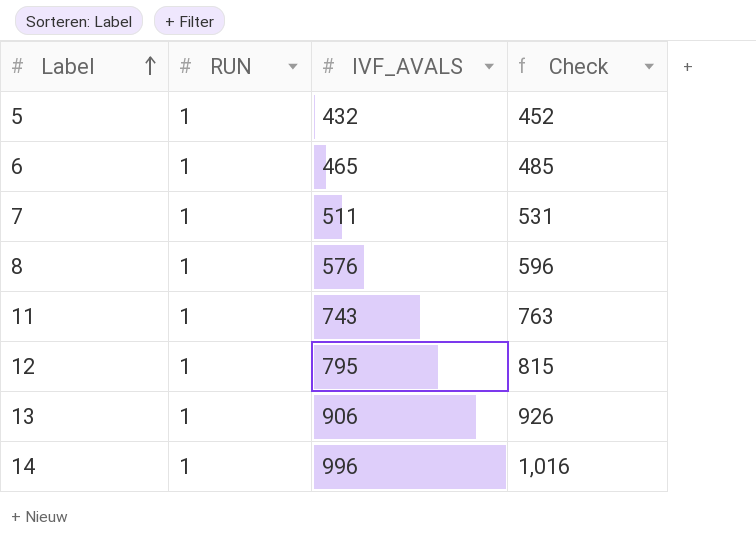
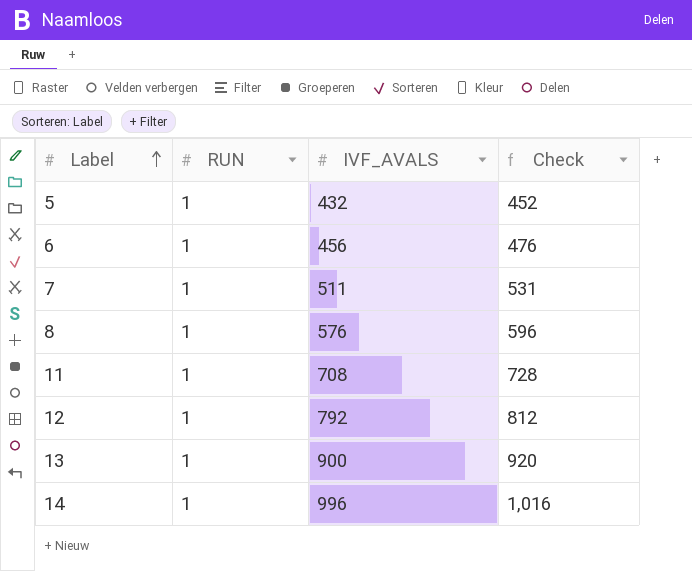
6 | IVF_AVALS: 465 -> 456
6 | Check: 485 -> 476
11 | IVF_AVALS: 743 -> 708
11 | Check: 763 -> 728
12 | IVF_AVALS: 795 -> 792
12 | Check: 815 -> 812
13 | IVF_AVALS: 906 -> 900
13 | Check: 926 -> 920

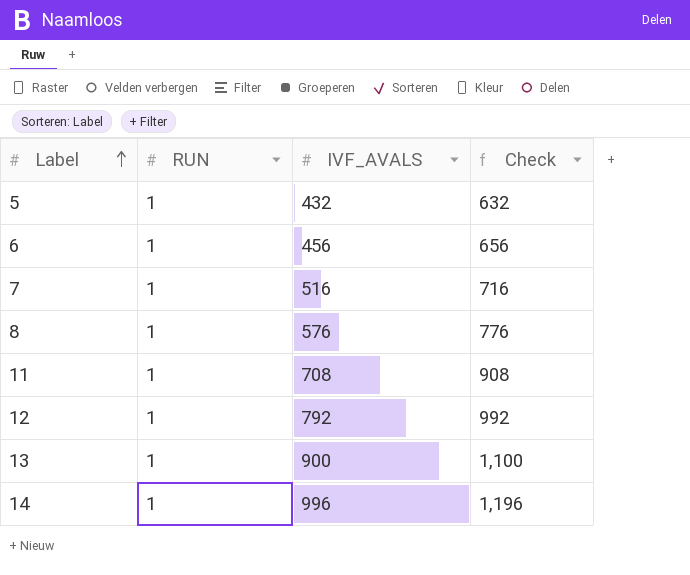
column Check | formula: [IVF_AVALS] + 20 -> [IVF_AVALS] + 200
7 | IVF_AVALS: 511 -> 516

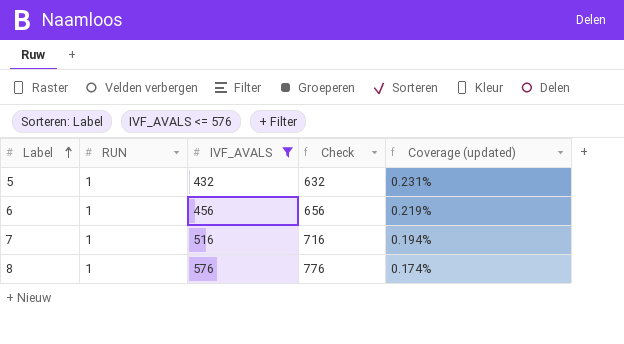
filter: none -> IVF_AVALS <= 576
column Coverage (updated) | formula: none -> [RUN] / [IVF_AVALS]

